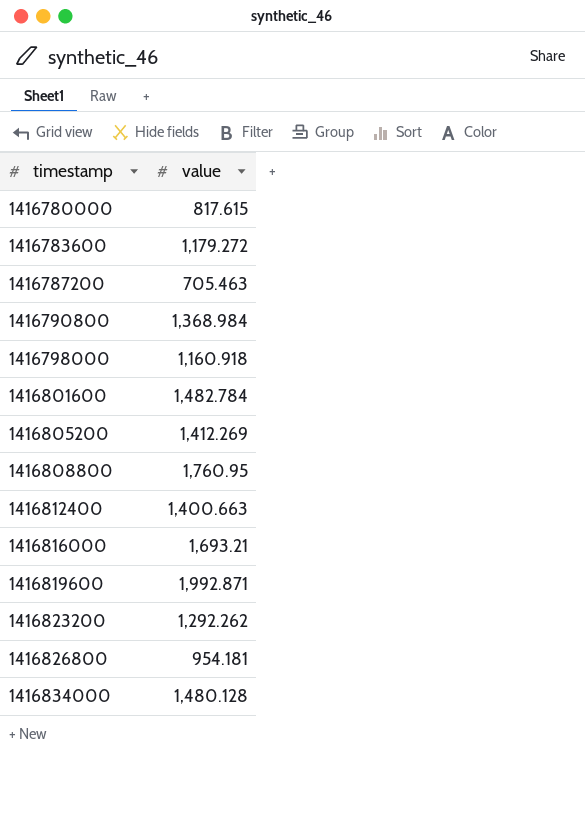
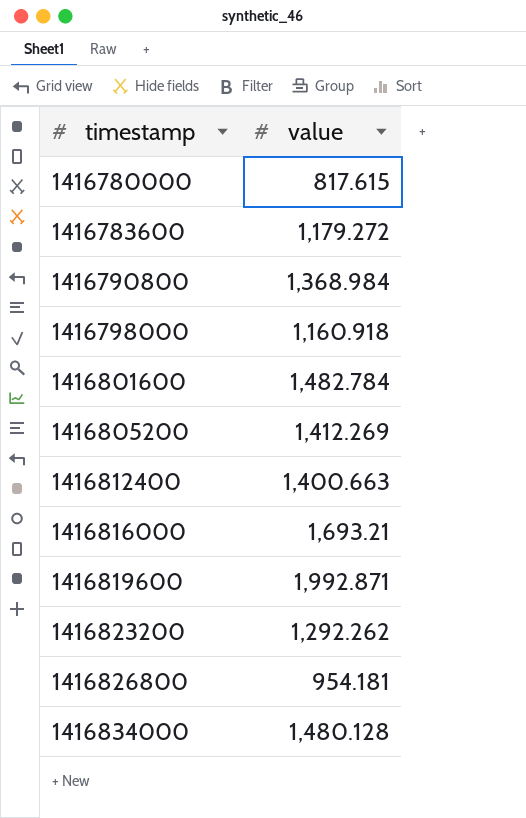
row 1416787200: 705.463 -> none
row 1416808800: 1,760.95 -> none

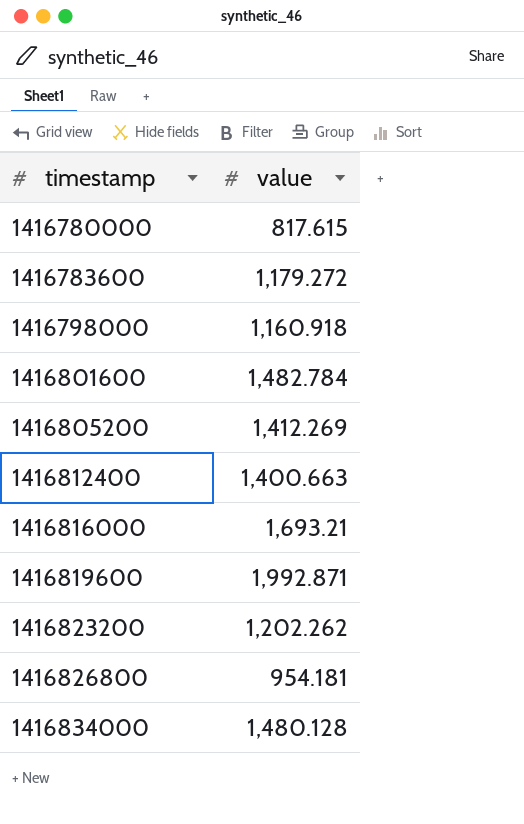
row 1416790800: 1,368.984 -> none
1416823200 | value: 1,292.262 -> 1,202.262

